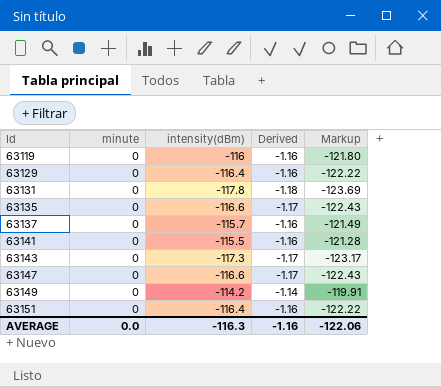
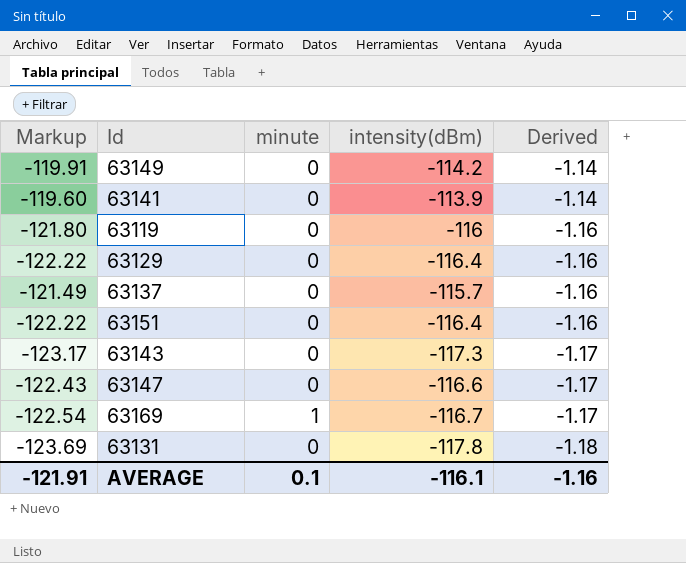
row order: Id ascending -> Derived descending
column Markup | position: 5 -> 1
row 63135: 0 | -116.6 | -1.17 | -122.43 -> none
63141 | Markup: -121.28 -> -119.60
63141 | intensity(dBm): -115.5 -> -113.9
63141 | Derived: -1.16 -> -1.14
row 63169: none -> -122.54 | 1 | -116.7 | -1.17
AVERAGE | Markup: -122.06 -> -121.91
AVERAGE | minute: 0.0 -> 0.1
AVERAGE | intensity(dBm): -116.3 -> -116.1

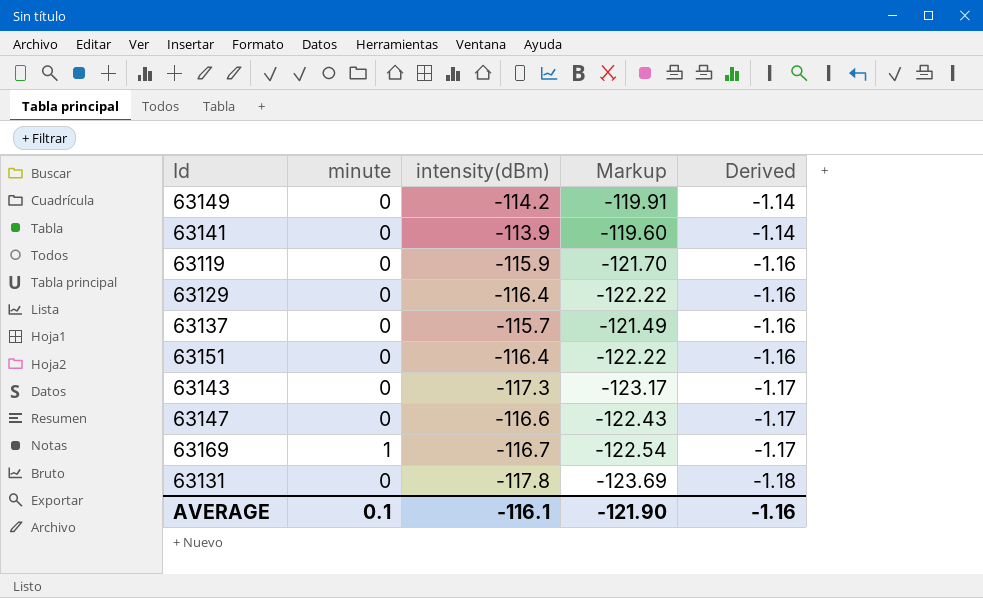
column Markup | position: 1 -> 4
63119 | intensity(dBm): -116 -> -115.9
63119 | Markup: -121.80 -> -121.70
AVERAGE | Markup: -121.91 -> -121.90

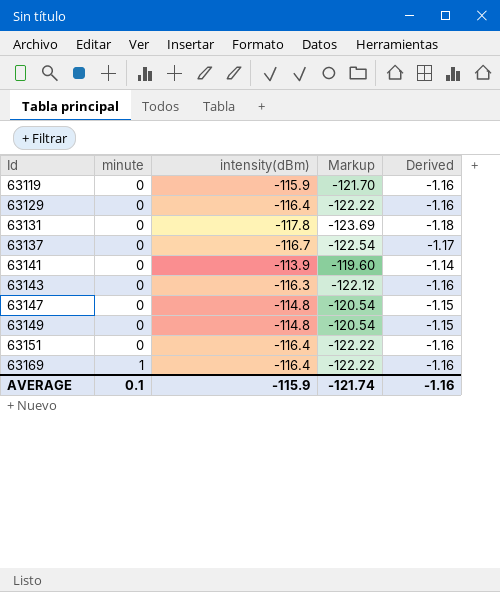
row order: Derived descending -> Id ascending
63137 | intensity(dBm): -115.7 -> -116.7
63137 | Markup: -121.49 -> -122.54
63137 | Derived: -1.16 -> -1.17
63143 | intensity(dBm): -117.3 -> -116.3
63143 | Markup: -123.17 -> -122.12
63143 | Derived: -1.17 -> -1.16
63147 | intensity(dBm): -116.6 -> -114.8
63147 | Markup: -122.43 -> -120.54
63147 | Derived: -1.17 -> -1.15
63149 | intensity(dBm): -114.2 -> -114.8
63149 | Markup: -119.91 -> -120.54
63149 | Derived: -1.14 -> -1.15
63169 | intensity(dBm): -116.7 -> -116.4
63169 | Markup: -122.54 -> -122.22
63169 | Derived: -1.17 -> -1.16
AVERAGE | intensity(dBm): -116.1 -> -115.9
AVERAGE | Markup: -121.90 -> -121.74

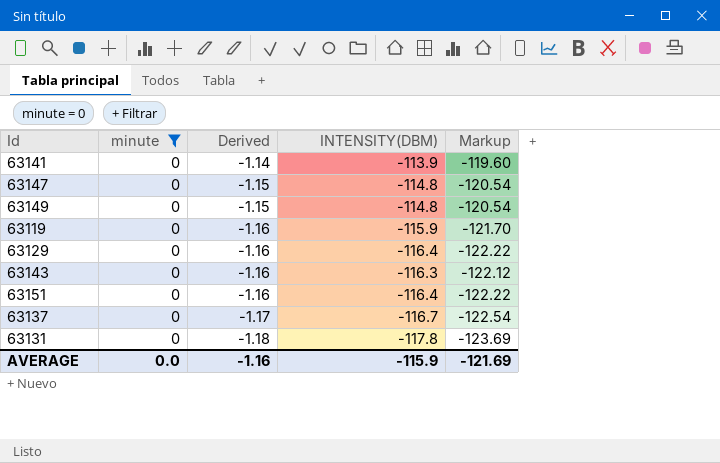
filter: none -> minute = 0
row order: Id ascending -> Derived descending
column Derived | position: 5 -> 3
column name: intensity(dBm) -> INTENSITY(DBM)
AVERAGE | minute: 0.1 -> 0.0
AVERAGE | Markup: -121.74 -> -121.69

